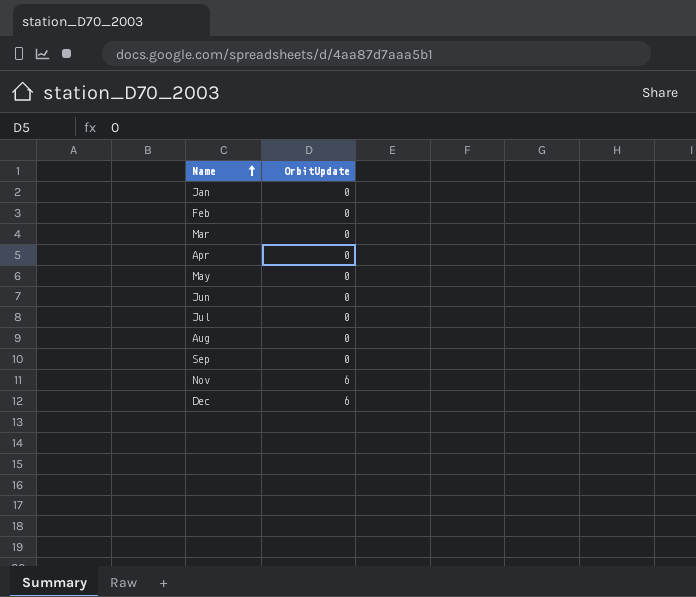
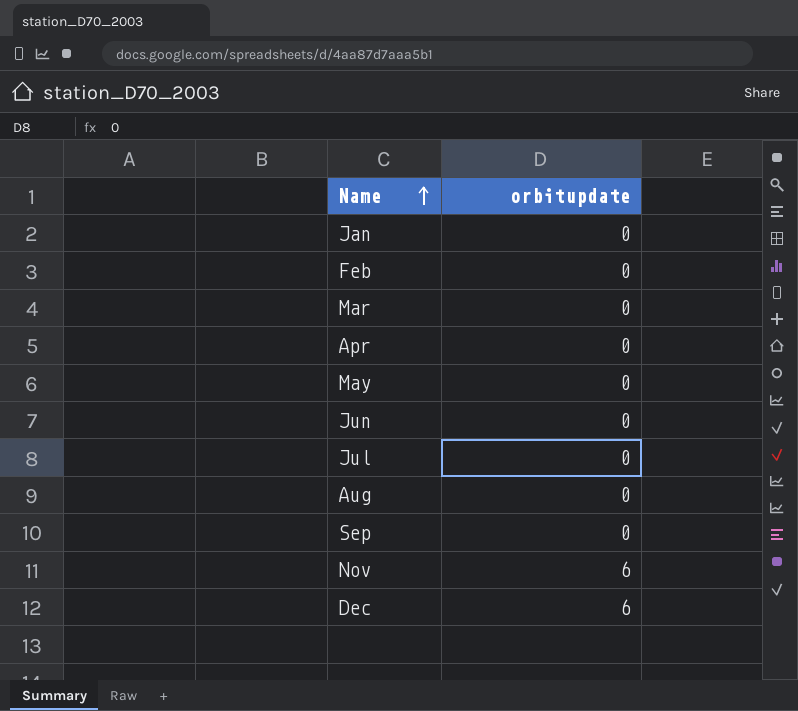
column name: OrbitUpdate -> orbitupdate

